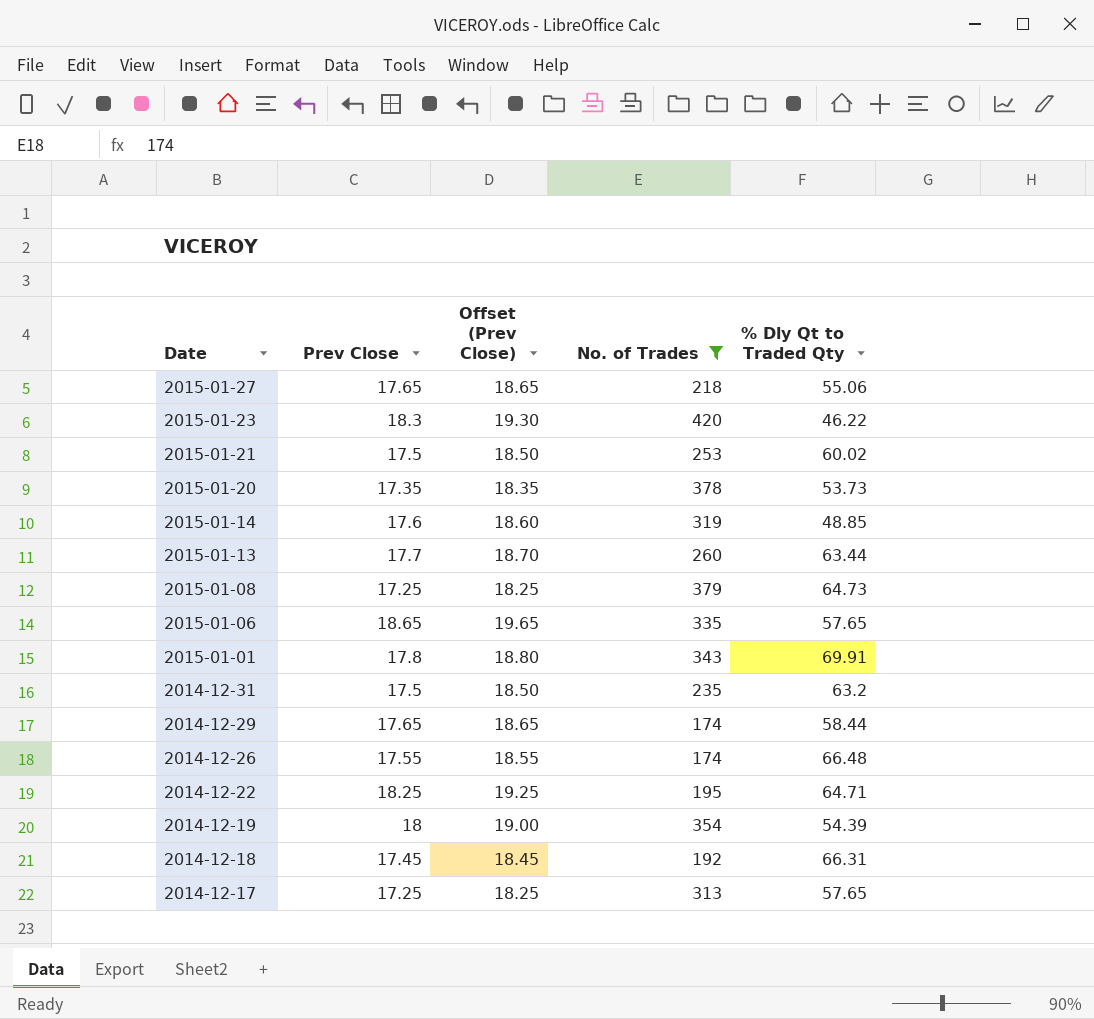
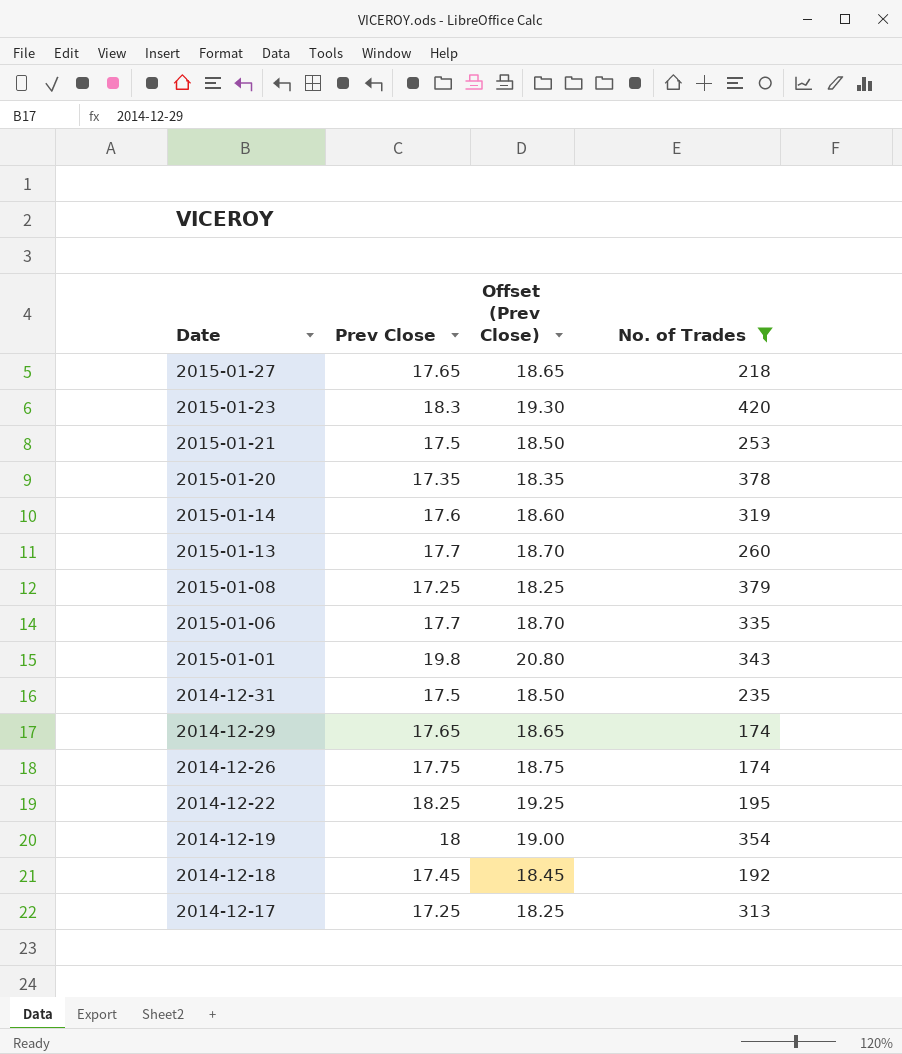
column % Dly Qt to Traded Qty | position: 5 -> none
2015-01-06 | Prev Close: 18.65 -> 17.7
2015-01-06 | Offset (Prev Close): 19.65 -> 18.70
2015-01-01 | Prev Close: 17.8 -> 19.8
2015-01-01 | Offset (Prev Close): 18.80 -> 20.80
2014-12-26 | Prev Close: 17.55 -> 17.75
2014-12-26 | Offset (Prev Close): 18.55 -> 18.75

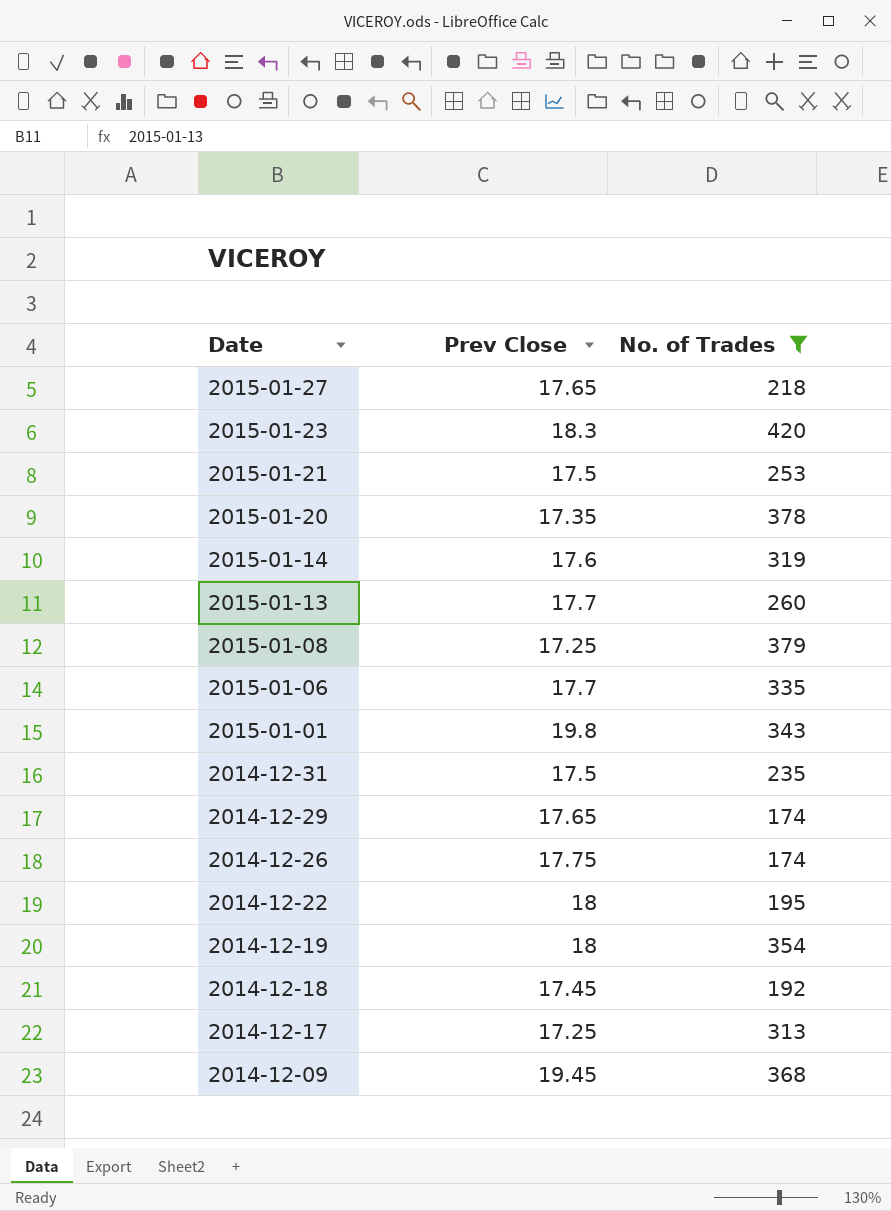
column Offset (Prev Close) | formula: [Prev Close] + 1 -> none
2014-12-22 | Prev Close: 18.25 -> 18
row 2014-12-09: none -> 19.45 | 368

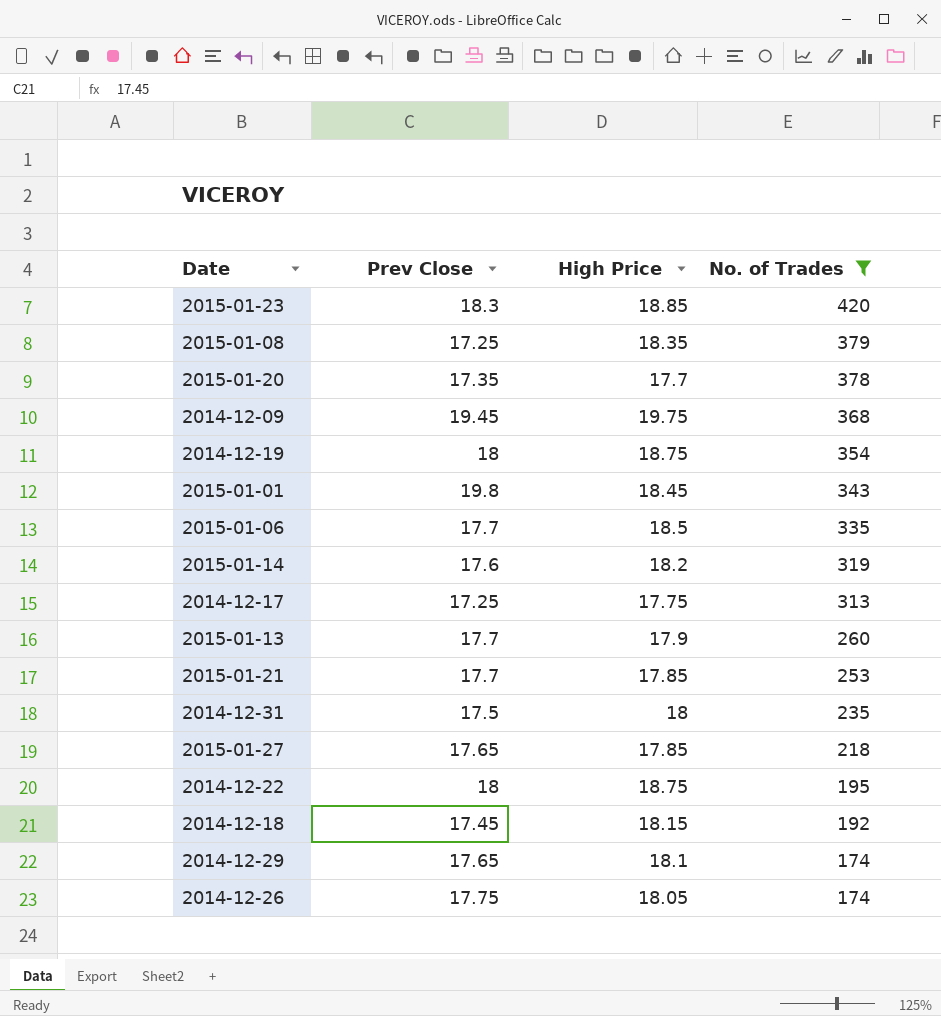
row order: Date descending -> No. of Trades descending
column High Price | position: none -> 3
2015-01-21 | Prev Close: 17.5 -> 17.7

